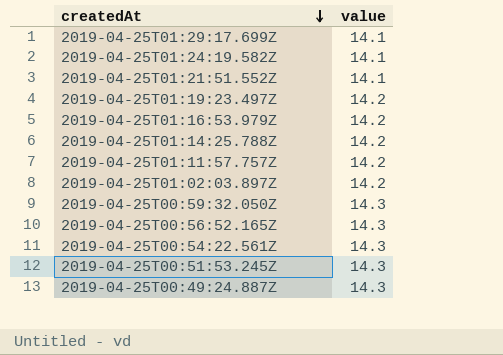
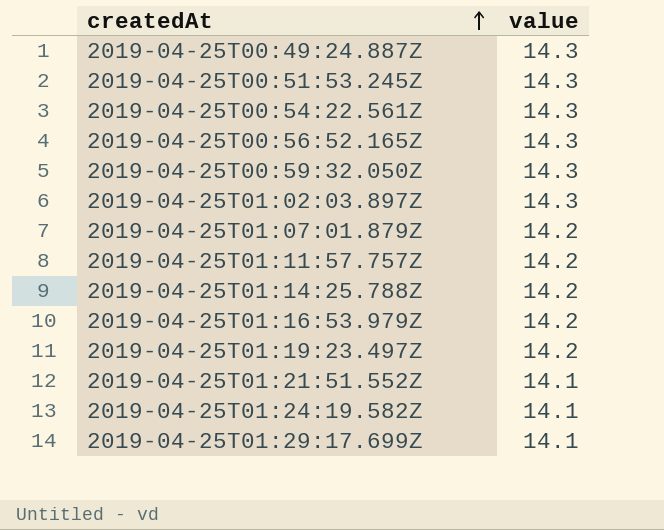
row order: createdAt descending -> createdAt ascending
2019-04-25T01:02:03.897Z | value: 14.2 -> 14.3
row 2019-04-25T01:07:01.879Z: none -> 14.2

